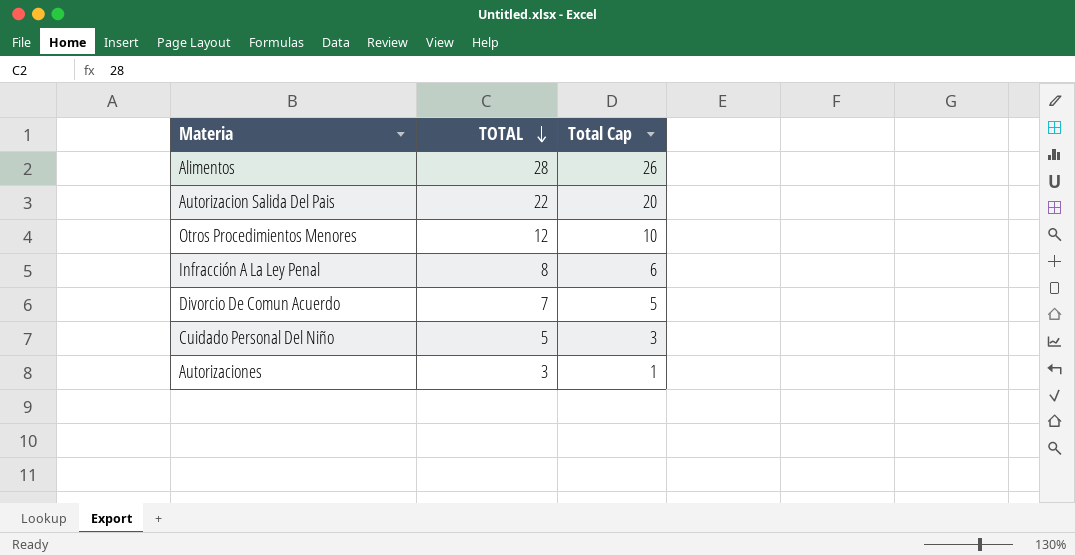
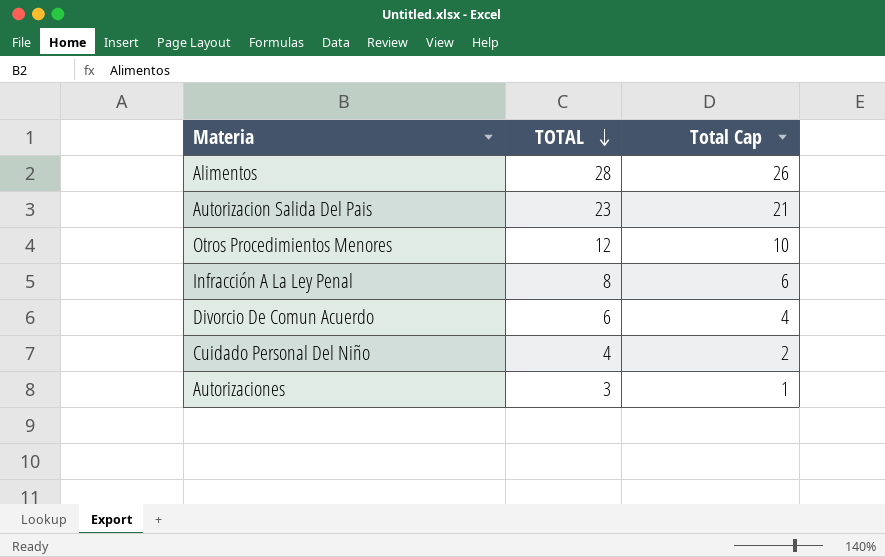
Autorizacion Salida Del Pais | TOTAL: 22 -> 23
Autorizacion Salida Del Pais | Total Cap: 20 -> 21
Divorcio De Comun Acuerdo | TOTAL: 7 -> 6
Divorcio De Comun Acuerdo | Total Cap: 5 -> 4
Cuidado Personal Del Niño | TOTAL: 5 -> 4
Cuidado Personal Del Niño | Total Cap: 3 -> 2

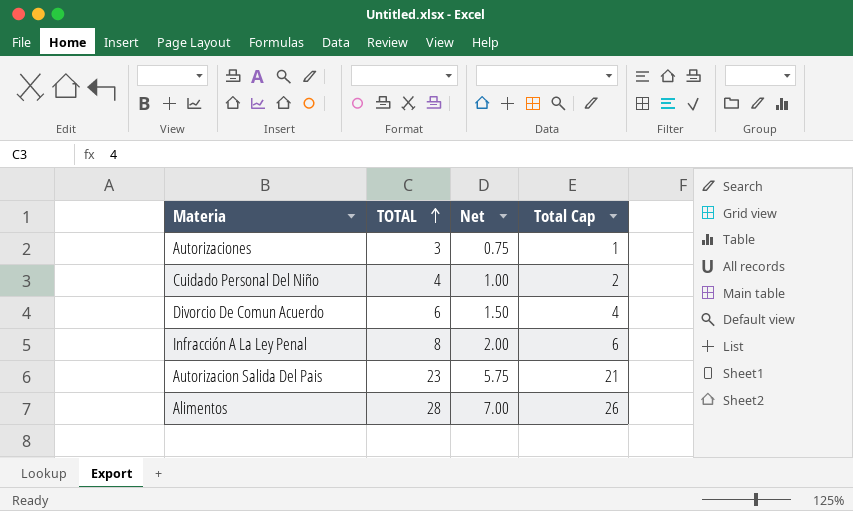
row order: TOTAL descending -> TOTAL ascending
column Net | formula: none -> [TOTAL] * 0.25
row Otros Procedimientos Menores: 12 | 10 -> none

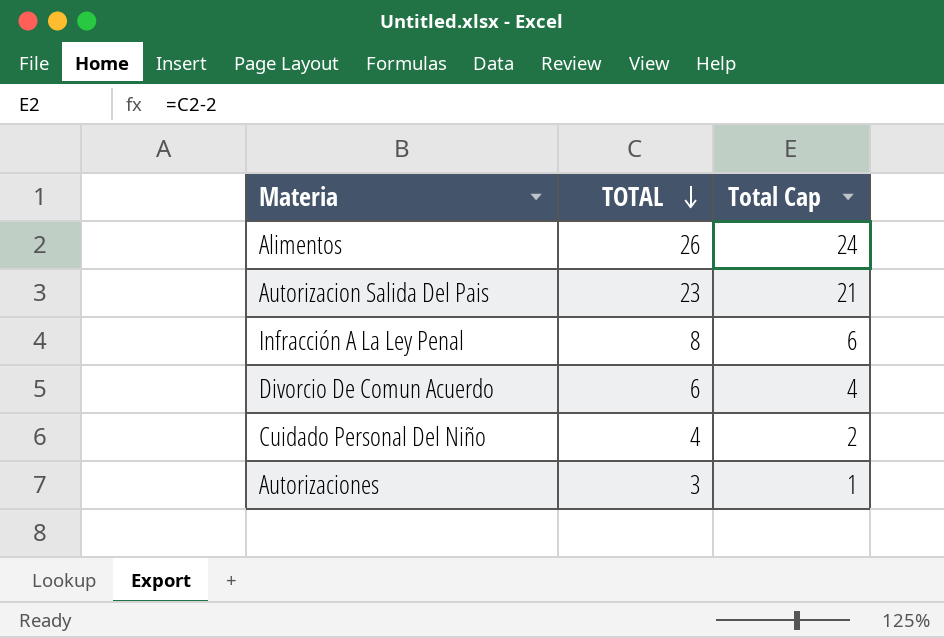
row order: TOTAL ascending -> TOTAL descending
column Net | formula: [TOTAL] * 0.25 -> none
Alimentos | TOTAL: 28 -> 26
Alimentos | Total Cap: 26 -> 24

